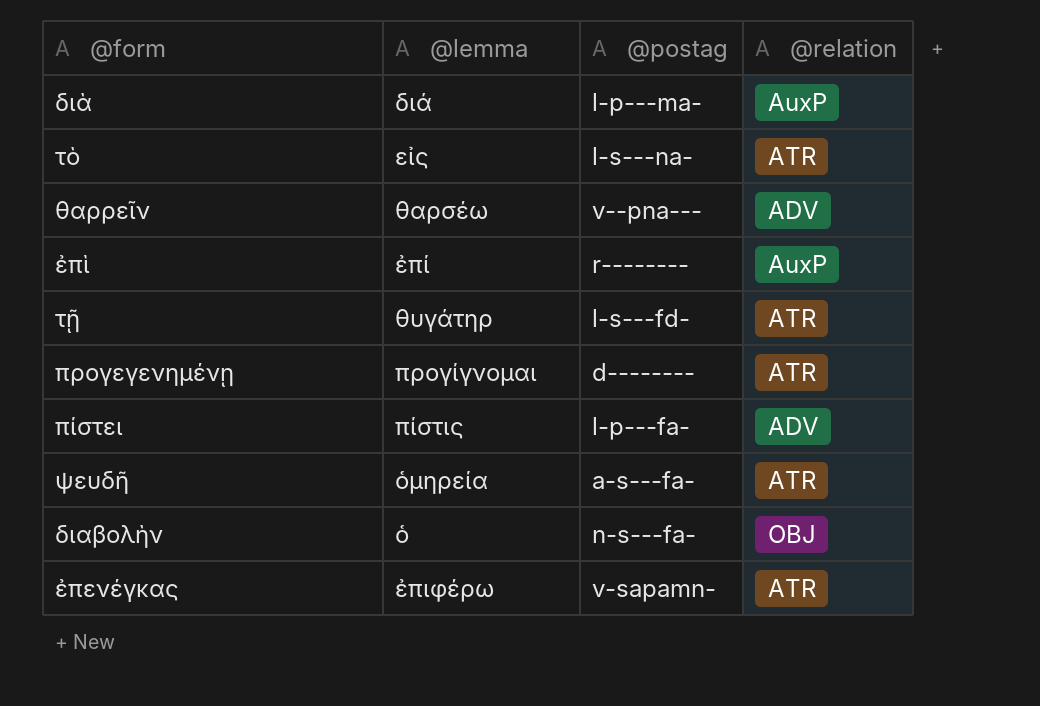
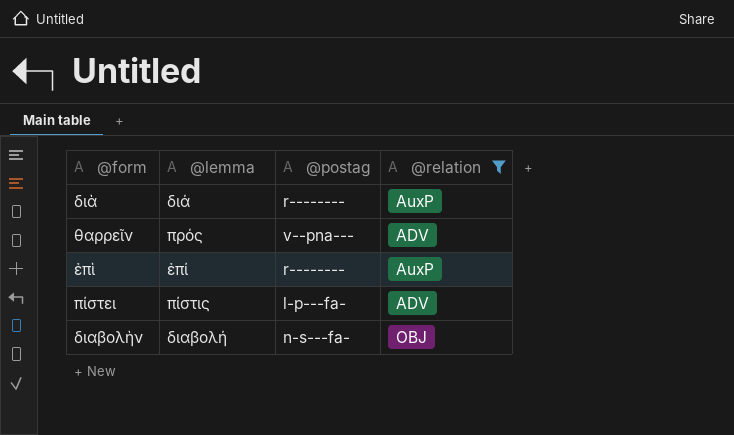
filter: none -> @relation != ATR
διὰ | @postag: l-p---ma- -> r--------
θαρρεῖν | @lemma: θαρσέω -> πρός
διαβολὴν | @lemma: ὁ -> διαβολή

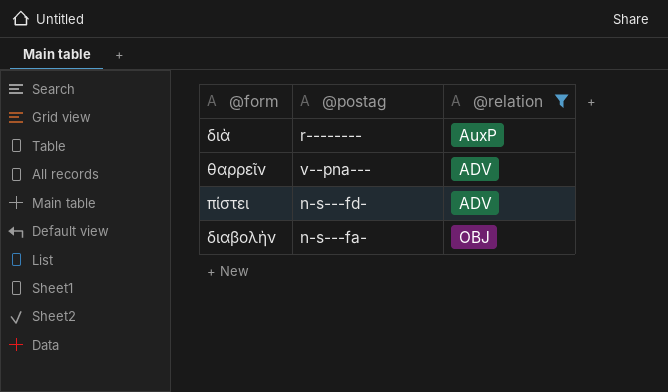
column @lemma | position: 2 -> none
row ἐπὶ: ἐπί | r-------- | AuxP -> none
πίστει | @postag: l-p---fa- -> n-s---fd-

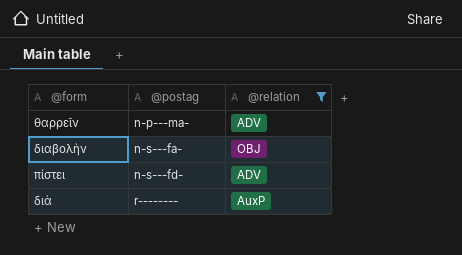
row order: none -> @postag ascending
θαρρεῖν | @postag: v--pna--- -> n-p---ma-

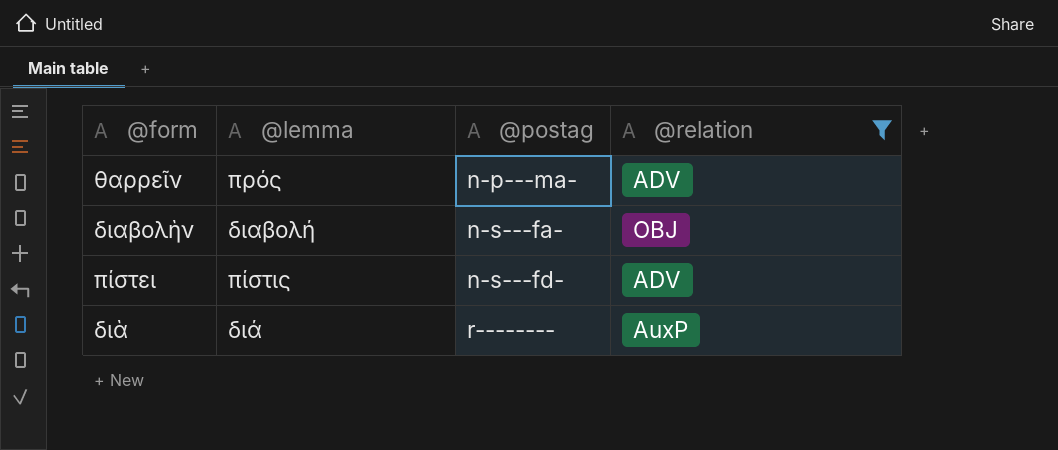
column @lemma | position: none -> 2

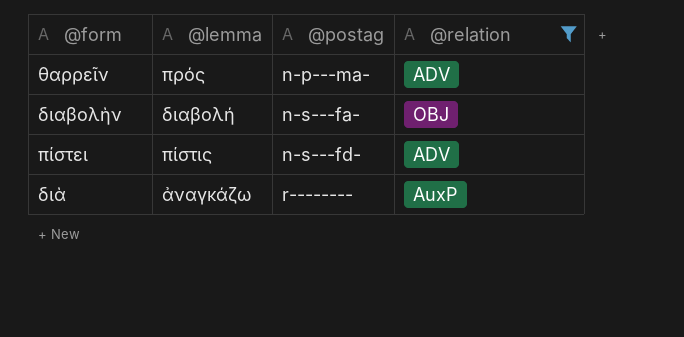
διὰ | @lemma: διά -> ἀναγκάζω

